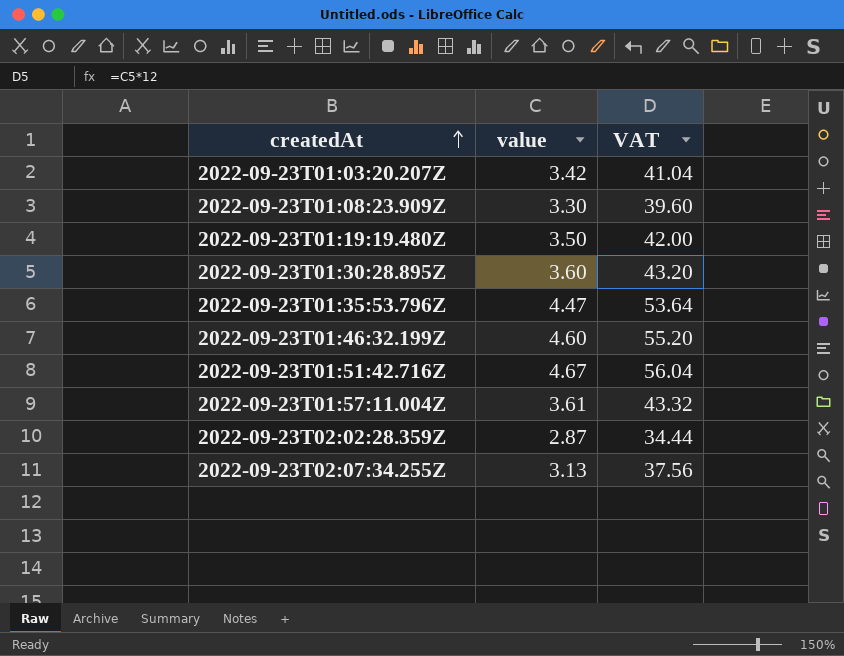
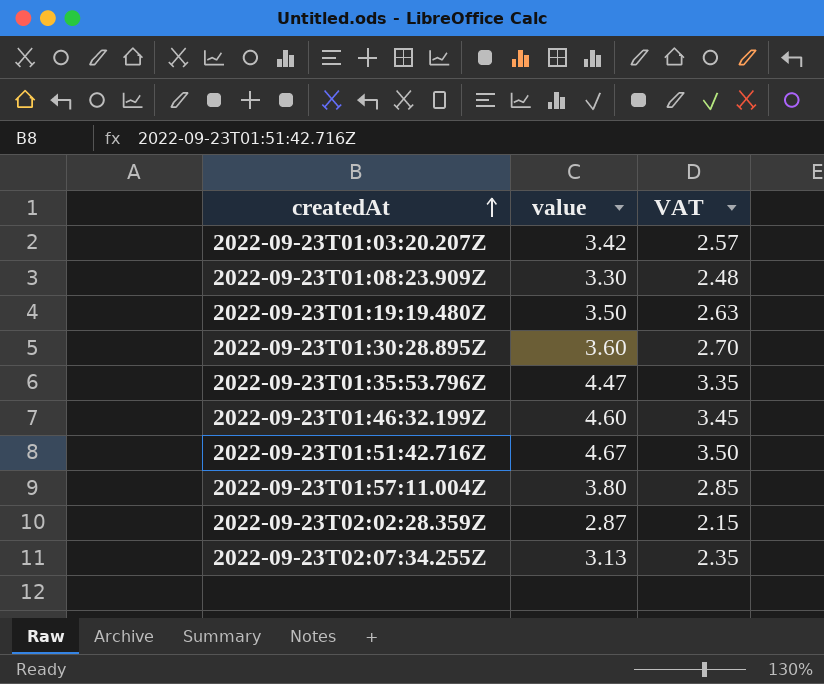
column VAT | formula: [value] * 12 -> [value] * 0.75
2022-09-23T01:57:11.004Z | value: 3.61 -> 3.80

